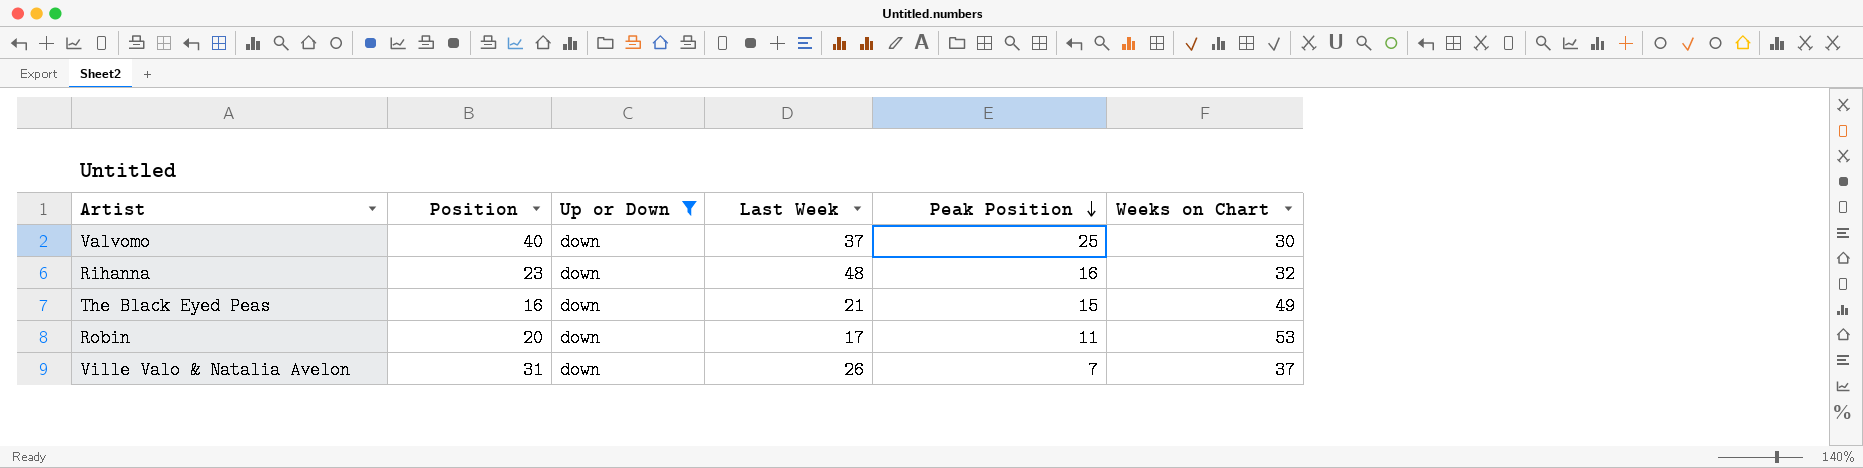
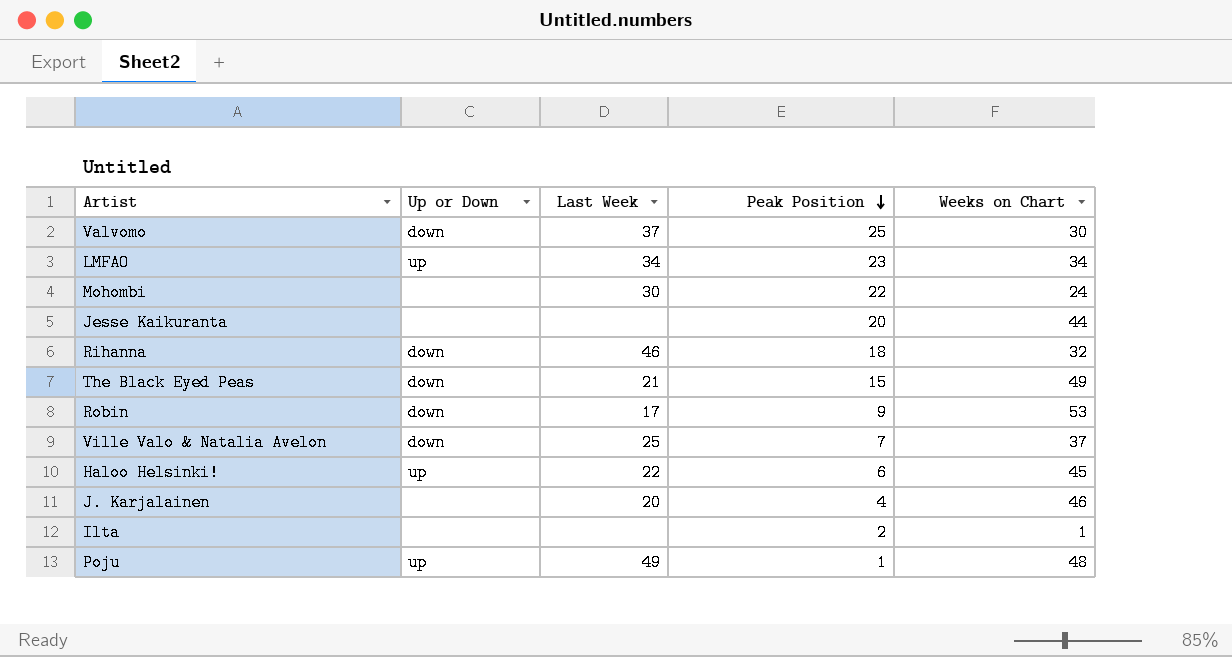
filter: Up or Down = down -> none
column Position | position: 2 -> none
Rihanna | Last Week: 48 -> 46
Rihanna | Peak Position: 16 -> 18
Robin | Peak Position: 11 -> 9
Ville Valo & Natalia Avelon | Last Week: 26 -> 25

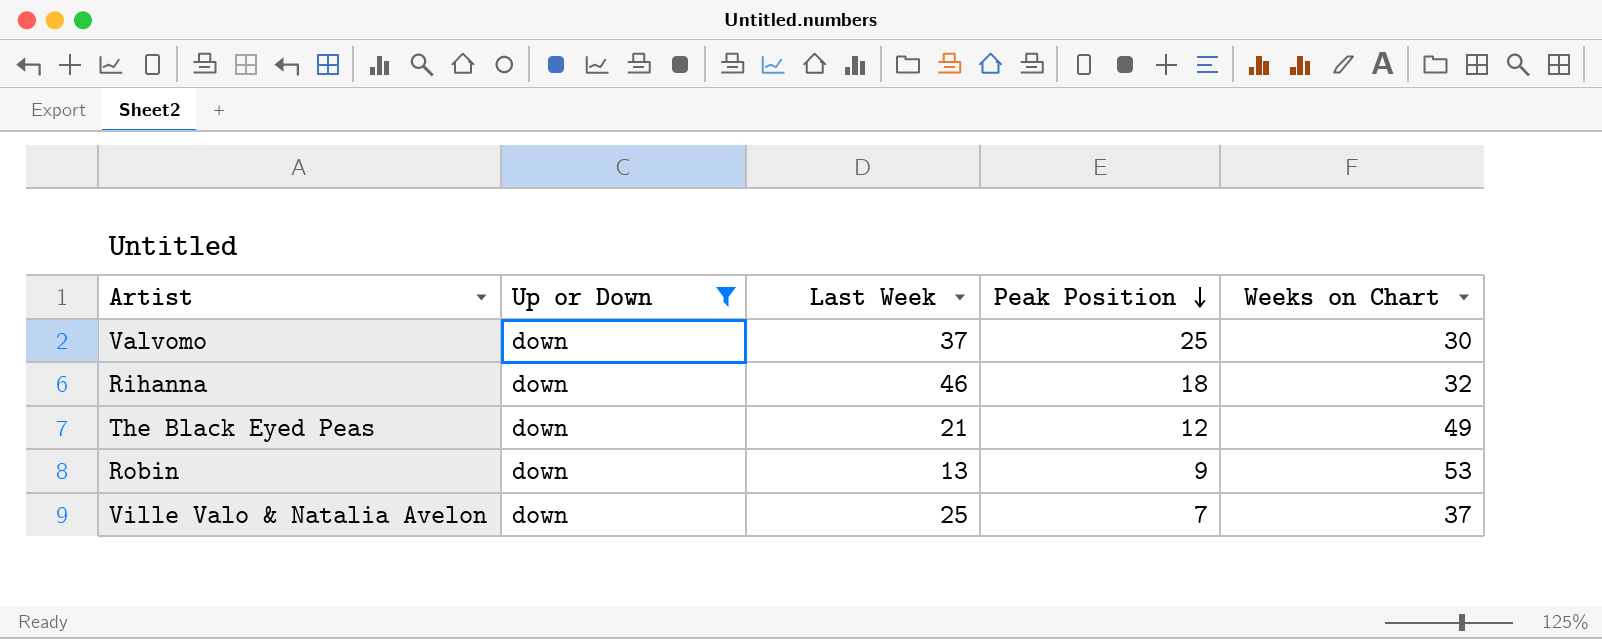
filter: none -> Up or Down = down
The Black Eyed Peas | Peak Position: 15 -> 12
Robin | Last Week: 17 -> 13

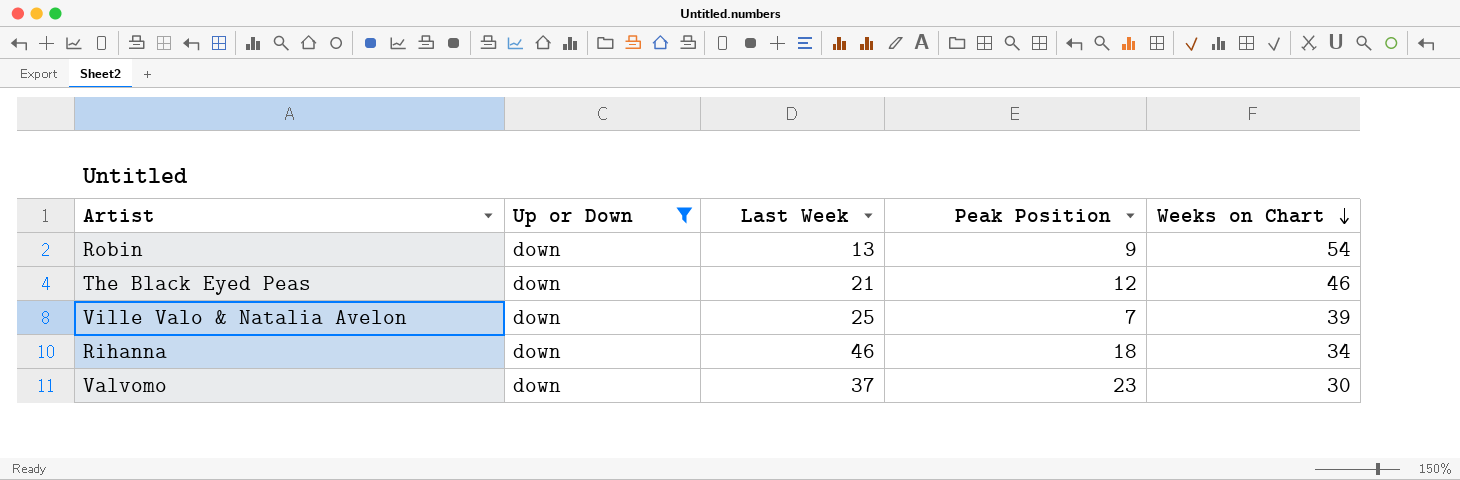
row order: Peak Position descending -> Weeks on Chart descending
Robin | Weeks on Chart: 53 -> 54
The Black Eyed Peas | Weeks on Chart: 49 -> 46
Ville Valo & Natalia Avelon | Weeks on Chart: 37 -> 39
Rihanna | Weeks on Chart: 32 -> 34
Valvomo | Peak Position: 25 -> 23

